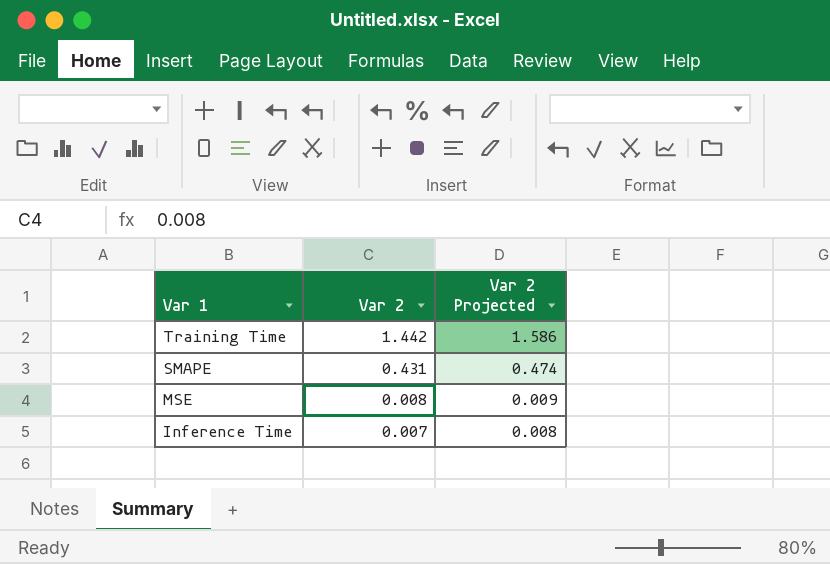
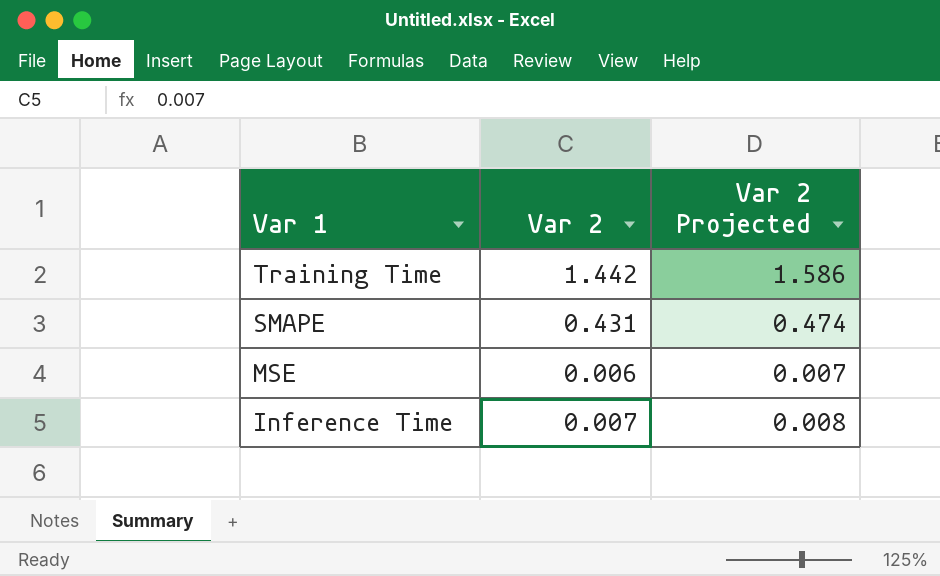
MSE | Var 2: 0.008 -> 0.006
MSE | Var 2 Projected: 0.009 -> 0.007

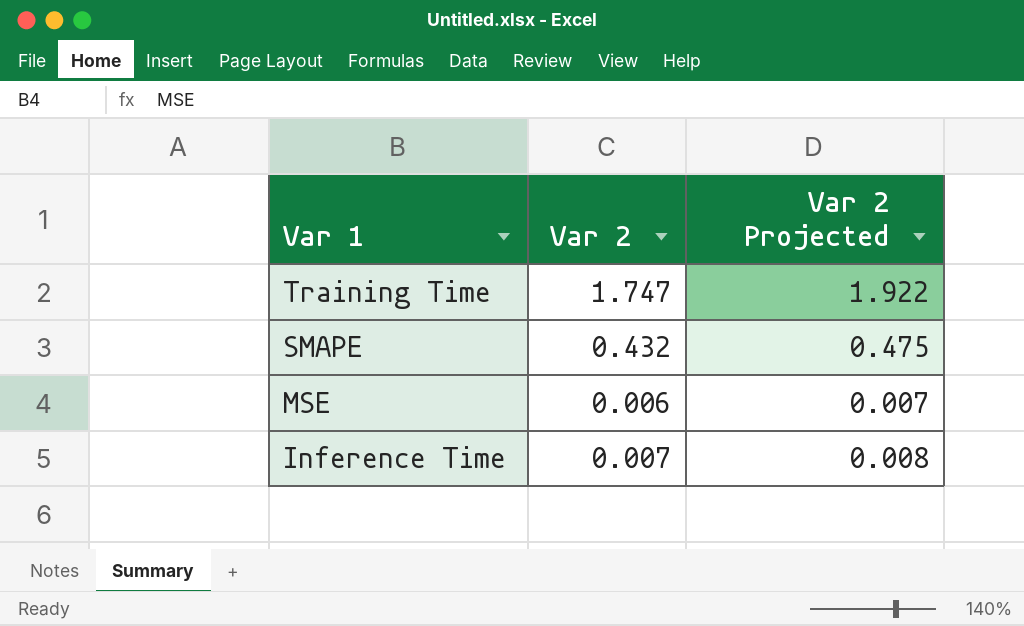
Training Time | Var 2: 1.442 -> 1.747
Training Time | Var 2 Projected: 1.586 -> 1.922
SMAPE | Var 2: 0.431 -> 0.432
SMAPE | Var 2 Projected: 0.474 -> 0.475

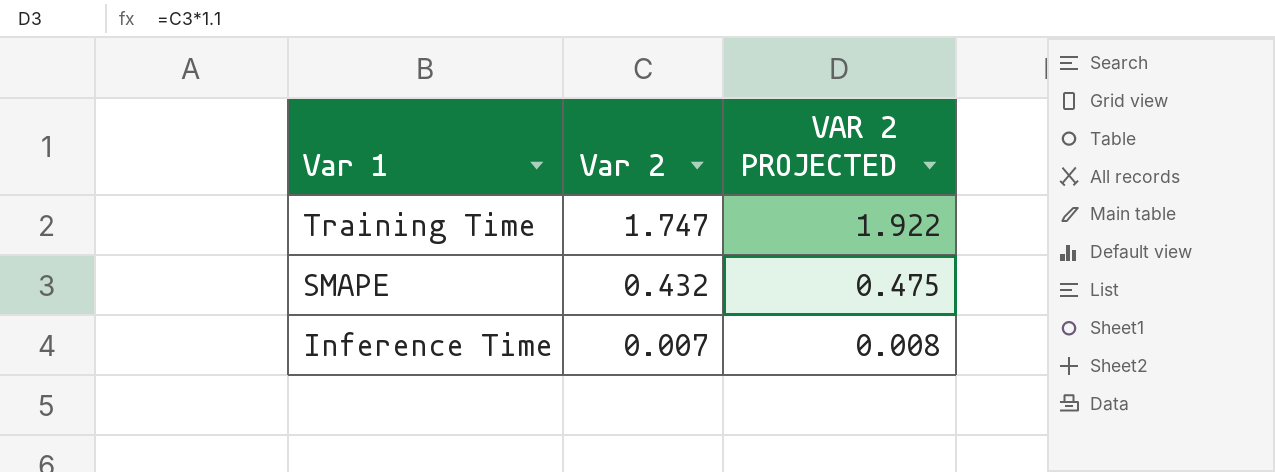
column name: Var 2 Projected -> VAR 2 PROJECTED
row MSE: 0.006 | 0.007 -> none

